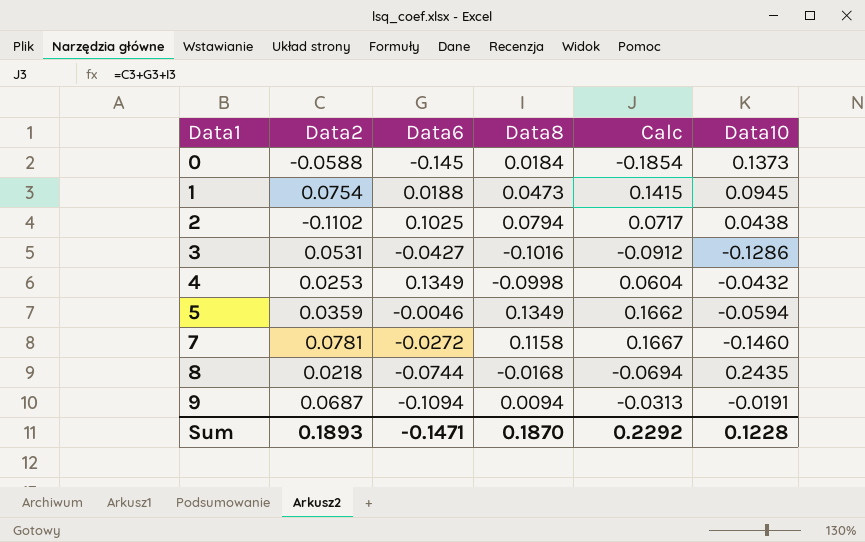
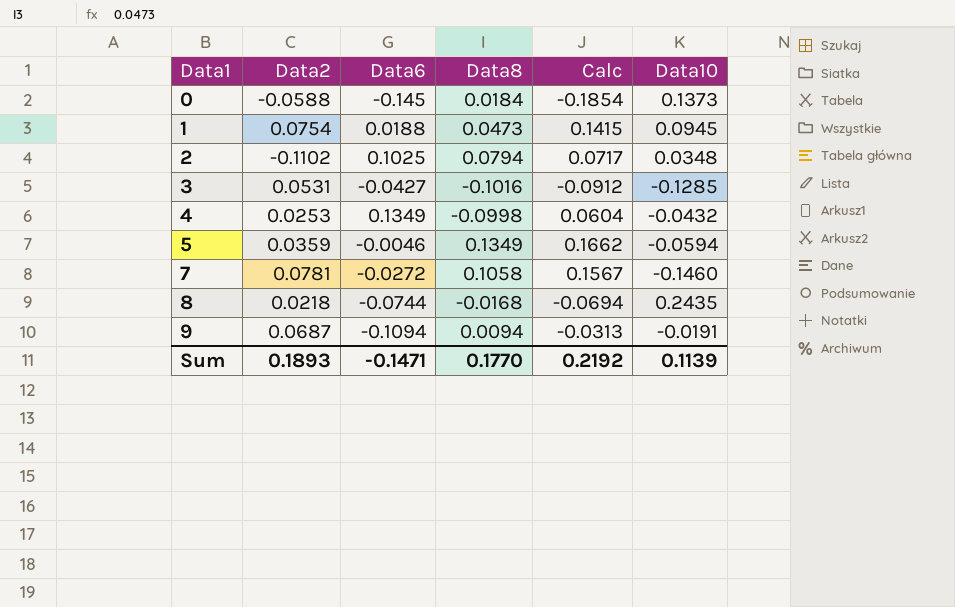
2 | Data10: 0.0438 -> 0.0348
3 | Data10: -0.1286 -> -0.1285
7 | Data8: 0.1158 -> 0.1058
7 | Calc: 0.1667 -> 0.1567
Sum | Data8: 0.1870 -> 0.1770
Sum | Calc: 0.2292 -> 0.2192
Sum | Data10: 0.1228 -> 0.1139

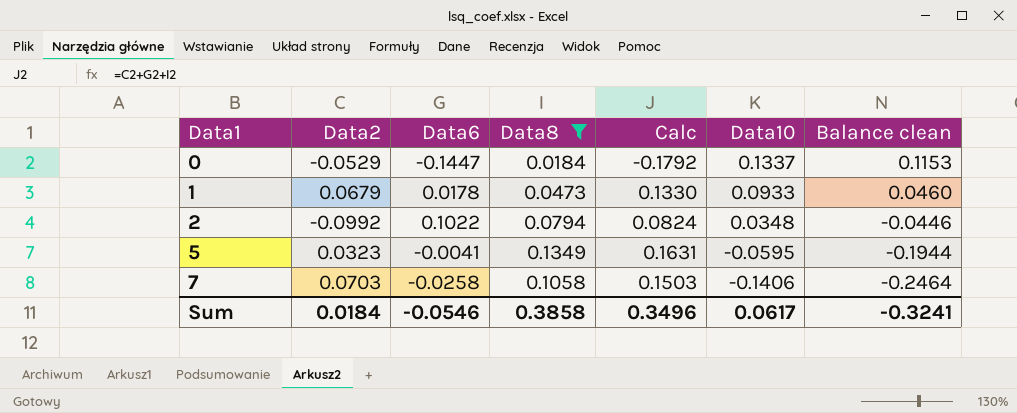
filter: none -> Data8 >= 0.0184
column Balance clean | formula: none -> [Data10] - [Data8]
0 | Data2: -0.0588 -> -0.0529
0 | Data6: -0.145 -> -0.1447
0 | Calc: -0.1854 -> -0.1792
0 | Data10: 0.1373 -> 0.1337
1 | Data2: 0.0754 -> 0.0679
1 | Data6: 0.0188 -> 0.0178
1 | Calc: 0.1415 -> 0.1330
1 | Data10: 0.0945 -> 0.0933
2 | Data2: -0.1102 -> -0.0992
2 | Data6: 0.1025 -> 0.1022
2 | Calc: 0.0717 -> 0.0824
5 | Data2: 0.0359 -> 0.0323
5 | Data6: -0.0046 -> -0.0041
5 | Calc: 0.1662 -> 0.1631
5 | Data10: -0.0594 -> -0.0595
7 | Data2: 0.0781 -> 0.0703
7 | Data6: -0.0272 -> -0.0258
7 | Calc: 0.1567 -> 0.1503
7 | Data10: -0.1460 -> -0.1406
Sum | Data2: 0.1893 -> 0.0184
Sum | Data6: -0.1471 -> -0.0546
Sum | Data8: 0.1770 -> 0.3858
Sum | Calc: 0.2192 -> 0.3496
Sum | Data10: 0.1139 -> 0.0617

